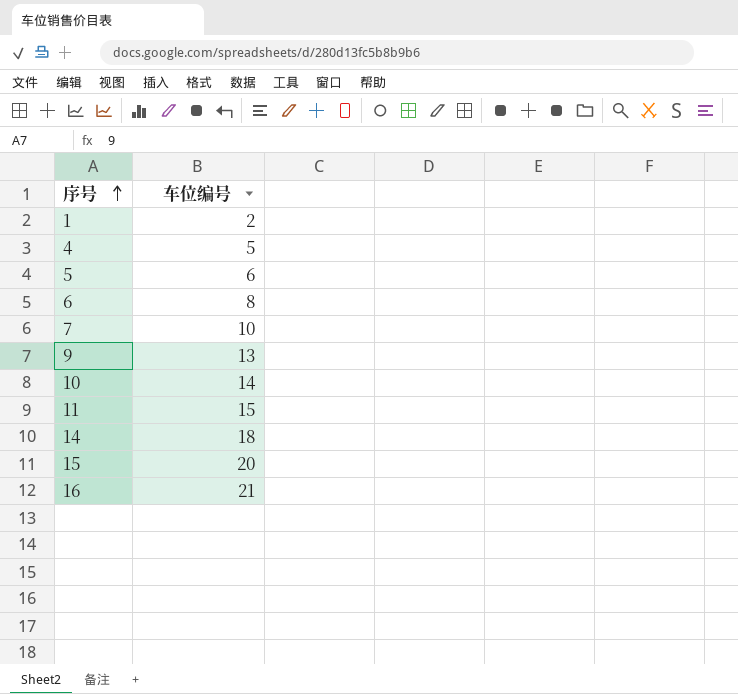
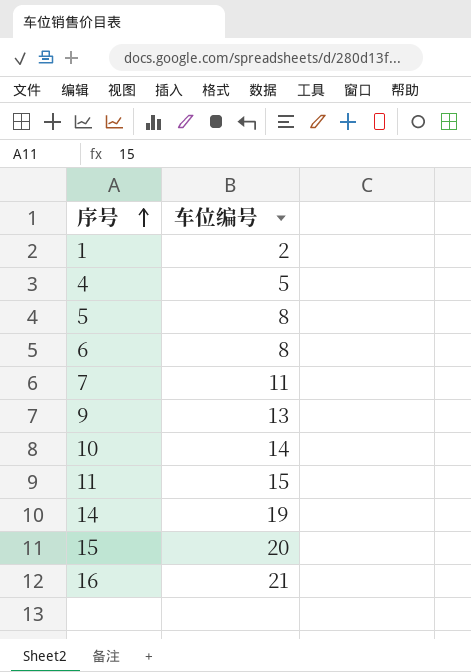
5 | 车位编号: 6 -> 8
7 | 车位编号: 10 -> 11
14 | 车位编号: 18 -> 19

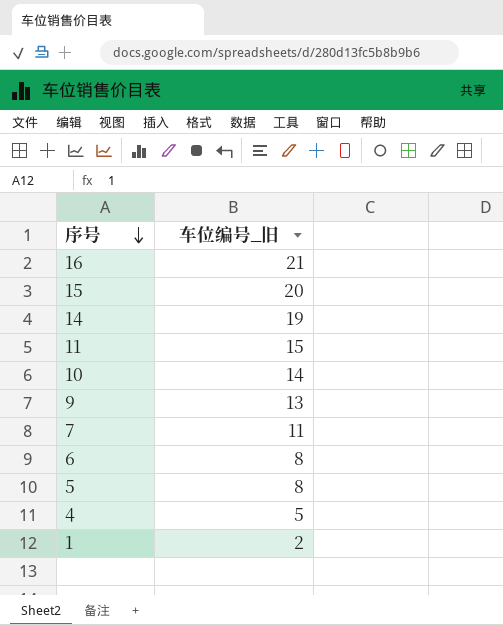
row order: 序号 ascending -> 序号 descending
column name: 车位编号 -> 车位编号_旧

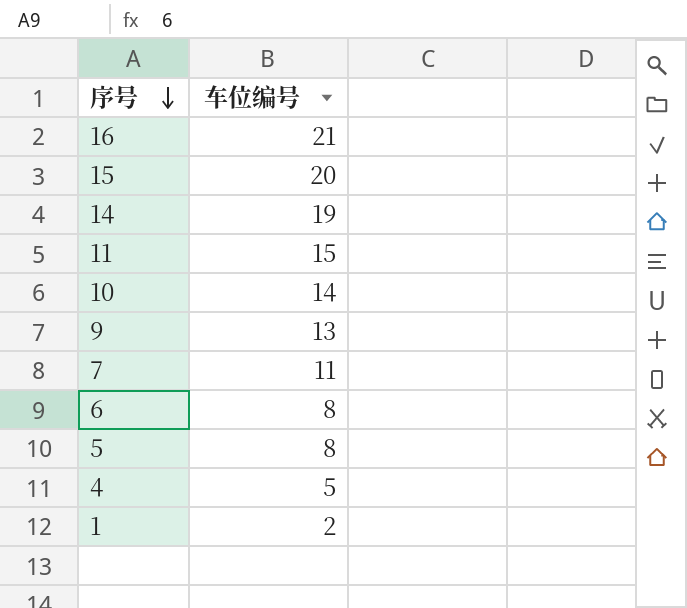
column name: 车位编号_旧 -> 车位编号

